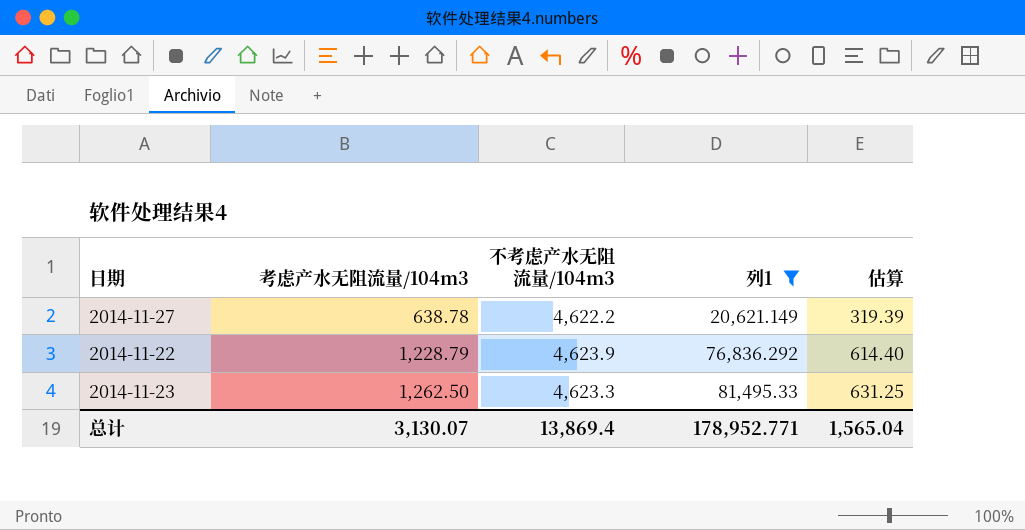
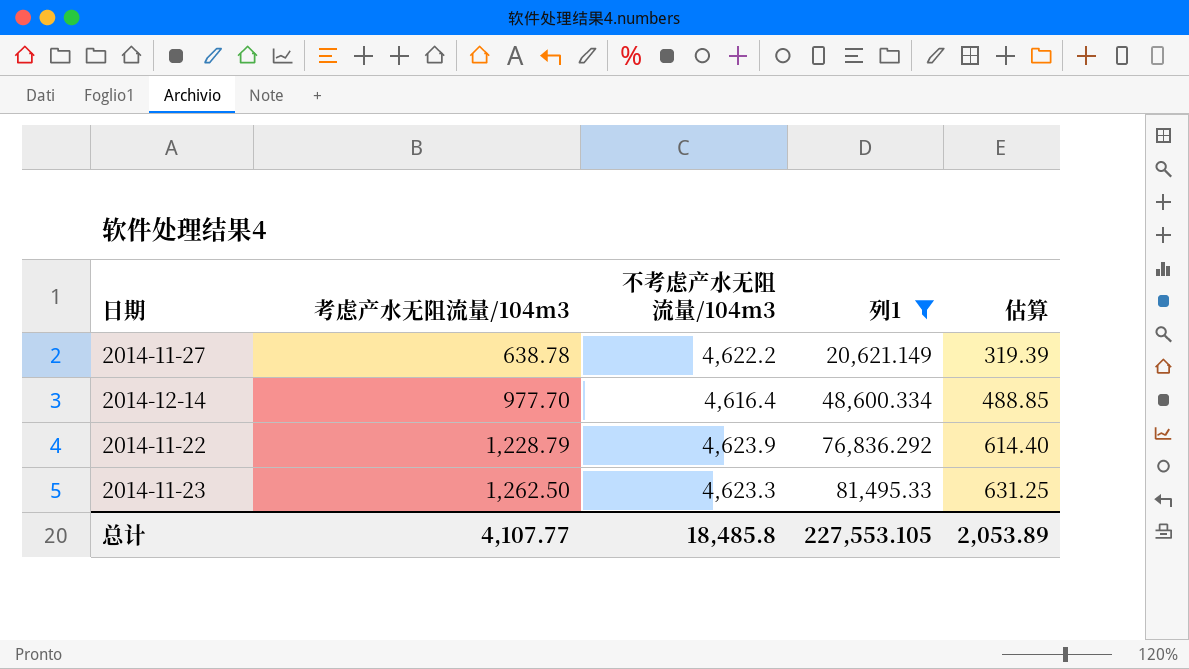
row 2014-12-14: none -> 977.70 | 4,616.4 | 48,600.334 | 488.85
总计 | 考虑产水无阻流量/104m3: 3,130.07 -> 4,107.77
总计 | 不考虑产水无阻流量/104m3: 13,869.4 -> 18,485.8
总计 | 列1: 178,952.771 -> 227,553.105
总计 | 估算: 1,565.04 -> 2,053.89

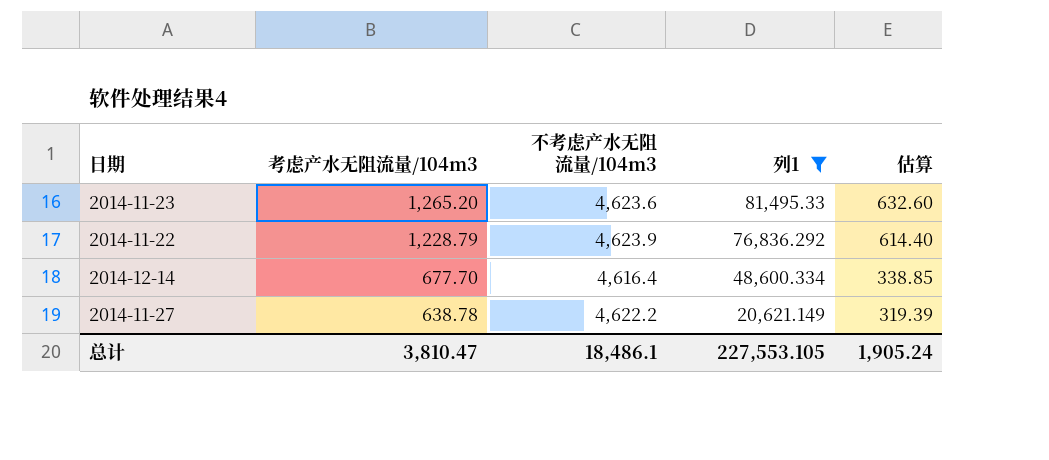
row order: 考虑产水无阻流量/104m3 ascending -> 考虑产水无阻流量/104m3 descending
2014-11-23 | 考虑产水无阻流量/104m3: 1,262.50 -> 1,265.20
2014-11-23 | 不考虑产水无阻流量/104m3: 4,623.3 -> 4,623.6
2014-11-23 | 估算: 631.25 -> 632.60
2014-12-14 | 考虑产水无阻流量/104m3: 977.70 -> 677.70
2014-12-14 | 估算: 488.85 -> 338.85
总计 | 考虑产水无阻流量/104m3: 4,107.77 -> 3,810.47
总计 | 不考虑产水无阻流量/104m3: 18,485.8 -> 18,486.1
总计 | 估算: 2,053.89 -> 1,905.24

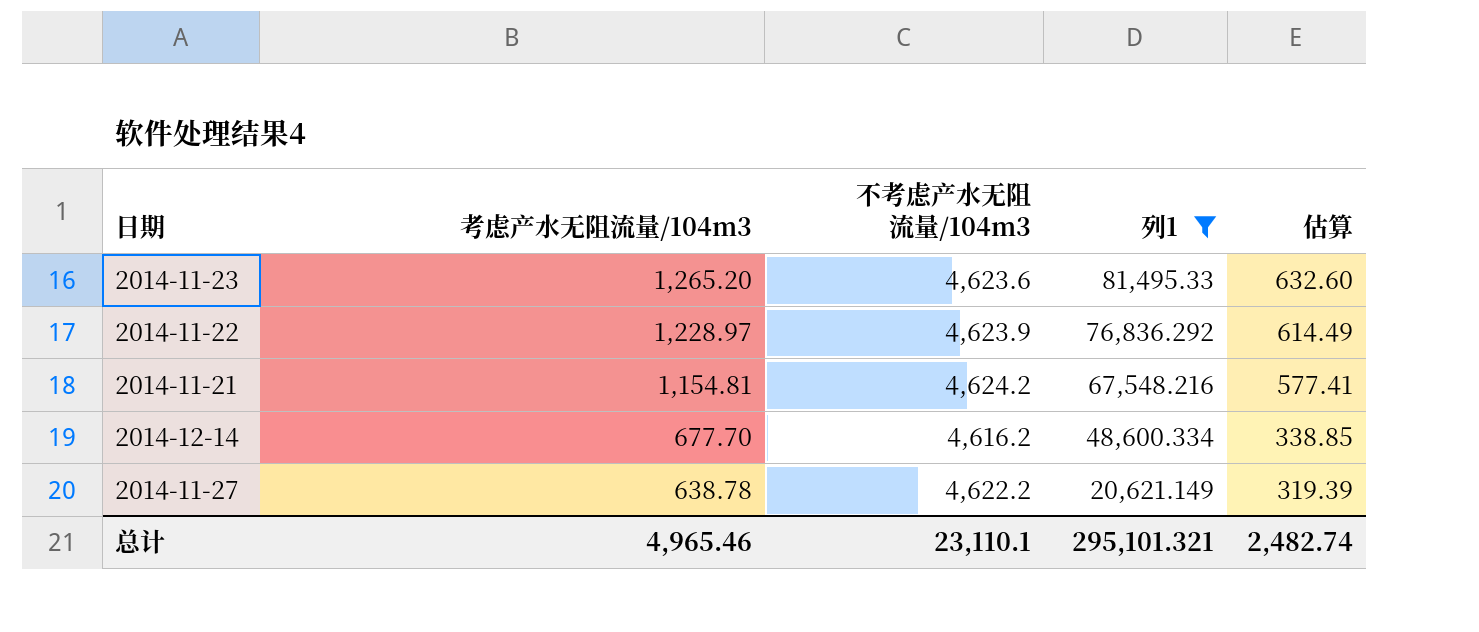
2014-11-22 | 考虑产水无阻流量/104m3: 1,228.79 -> 1,228.97
2014-11-22 | 估算: 614.40 -> 614.49
row 2014-11-21: none -> 1,154.81 | 4,624.2 | 67,548.216 | 577.41
2014-12-14 | 不考虑产水无阻流量/104m3: 4,616.4 -> 4,616.2
总计 | 考虑产水无阻流量/104m3: 3,810.47 -> 4,965.46
总计 | 不考虑产水无阻流量/104m3: 18,486.1 -> 23,110.1
总计 | 列1: 227,553.105 -> 295,101.321
总计 | 估算: 1,905.24 -> 2,482.74

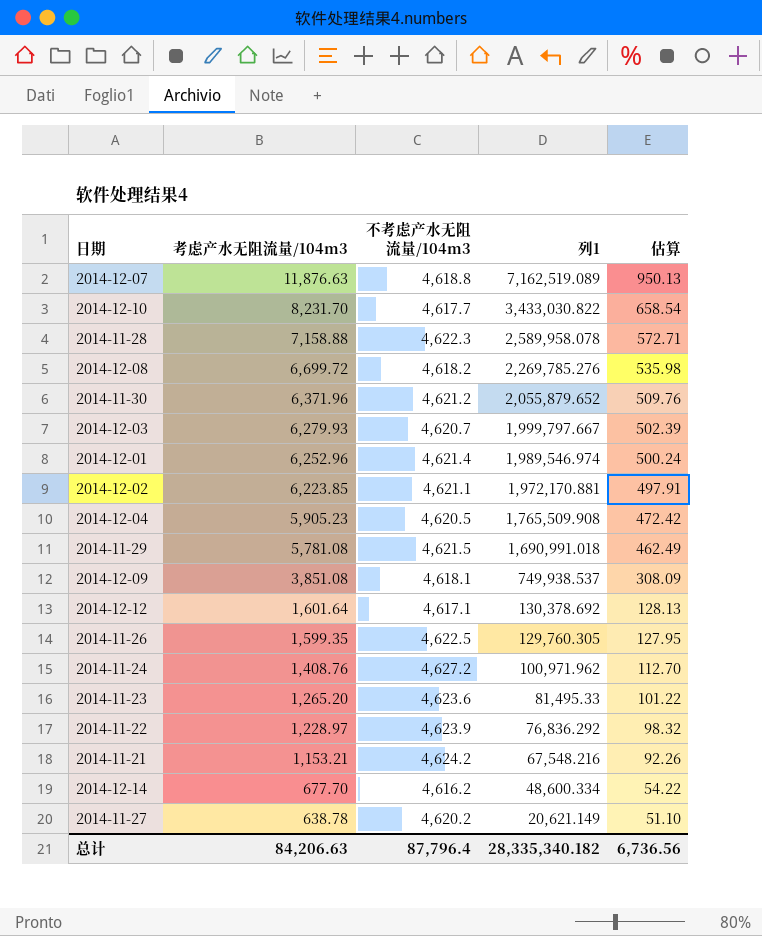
filter: 列1 <= 81,495.33 -> none
column 估算 | formula: [考虑产水无阻流量/104m3] * 0.5 -> [考虑产水无阻流量/104m3] * 0.08
2014-11-21 | 考虑产水无阻流量/104m3: 1,154.81 -> 1,153.21
2014-11-27 | 不考虑产水无阻流量/104m3: 4,622.2 -> 4,620.2
总计 | 考虑产水无阻流量/104m3: 4,965.46 -> 84,206.63
总计 | 不考虑产水无阻流量/104m3: 23,110.1 -> 87,796.4
总计 | 列1: 295,101.321 -> 28,335,340.182
总计 | 估算: 2,482.74 -> 6,736.56

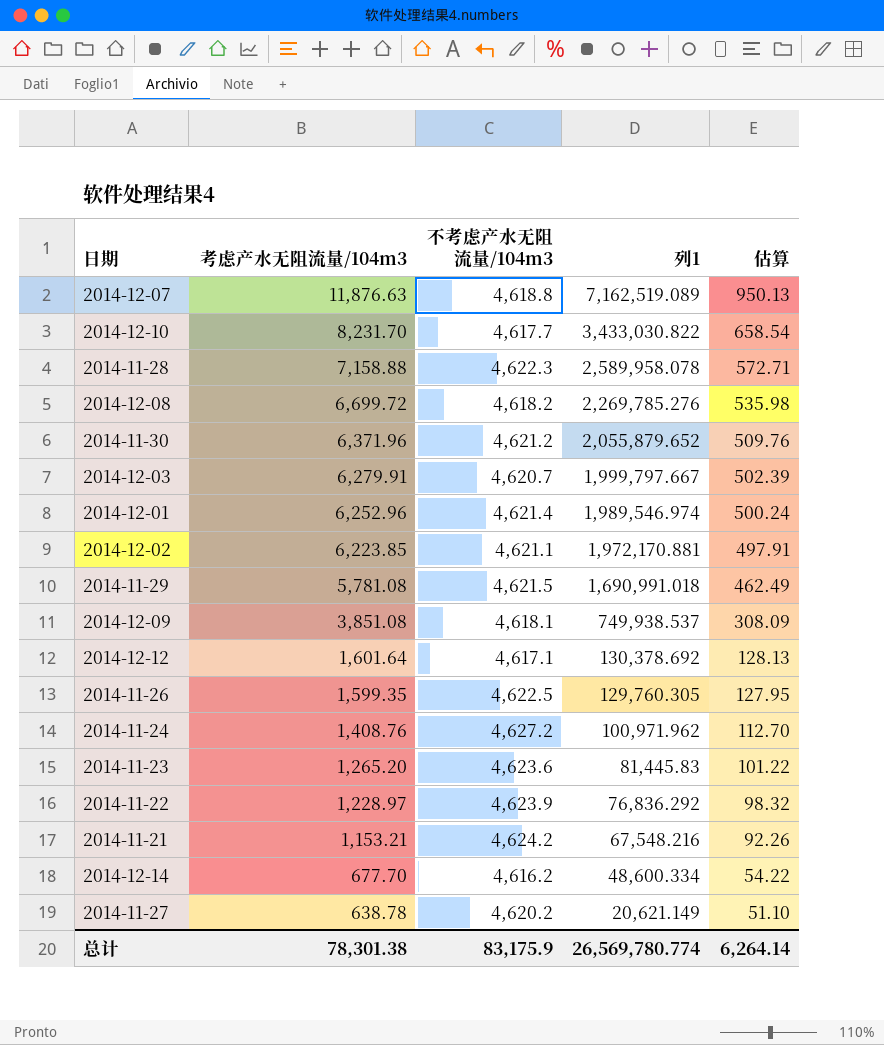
row 2014-12-04: 5,905.23 | 4,620.5 | 1,765,509.908 | 472.42 -> none
2014-12-03 | 考虑产水无阻流量/104m3: 6,279.93 -> 6,279.91
2014-11-23 | 列1: 81,495.33 -> 81,445.83
总计 | 考虑产水无阻流量/104m3: 84,206.63 -> 78,301.38
总计 | 不考虑产水无阻流量/104m3: 87,796.4 -> 83,175.9
总计 | 列1: 28,335,340.182 -> 26,569,780.774
总计 | 估算: 6,736.56 -> 6,264.14

